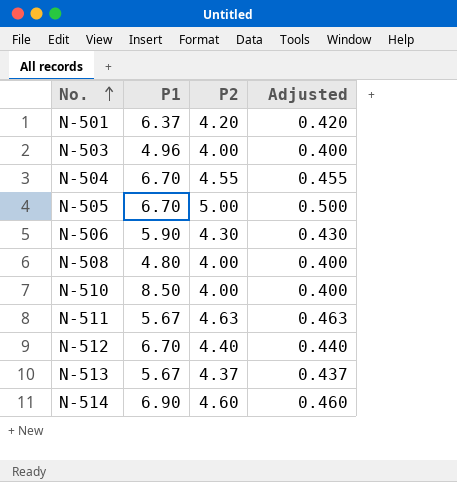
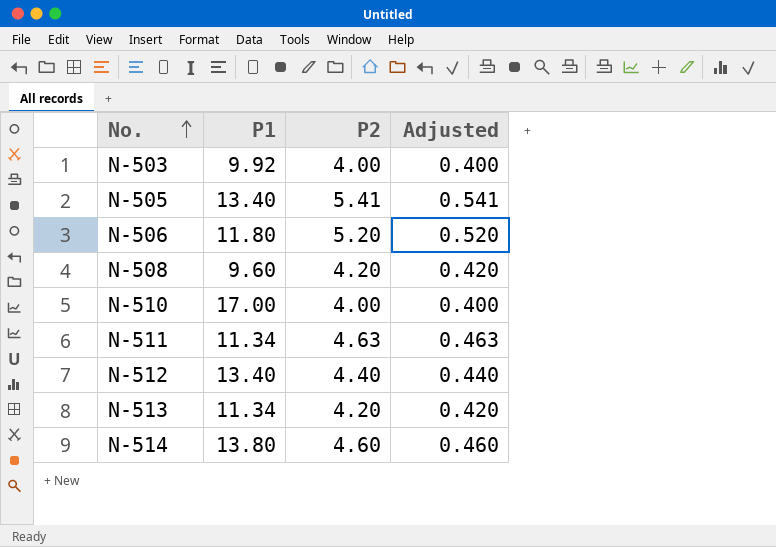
row N-501: 6.37 | 4.20 | 0.420 -> none
row N-504: 6.70 | 4.55 | 0.455 -> none
N-503 | P1: 4.96 -> 9.92
N-505 | P1: 6.70 -> 13.40
N-505 | P2: 5.00 -> 5.41
N-505 | Adjusted: 0.500 -> 0.541
N-506 | P1: 5.90 -> 11.80
N-506 | P2: 4.30 -> 5.20
N-506 | Adjusted: 0.430 -> 0.520
N-508 | P1: 4.80 -> 9.60
N-508 | P2: 4.00 -> 4.20
N-508 | Adjusted: 0.400 -> 0.420
N-510 | P1: 8.50 -> 17.00
N-511 | P1: 5.67 -> 11.34
N-512 | P1: 6.70 -> 13.40
N-513 | P1: 5.67 -> 11.34
N-513 | P2: 4.37 -> 4.20
N-513 | Adjusted: 0.437 -> 0.420
N-514 | P1: 6.90 -> 13.80

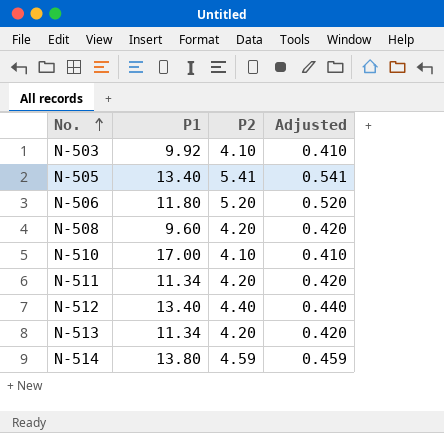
N-503 | P2: 4.00 -> 4.10
N-503 | Adjusted: 0.400 -> 0.410
N-510 | P2: 4.00 -> 4.10
N-510 | Adjusted: 0.400 -> 0.410
N-511 | P2: 4.63 -> 4.20
N-511 | Adjusted: 0.463 -> 0.420
N-514 | P2: 4.60 -> 4.59
N-514 | Adjusted: 0.460 -> 0.459

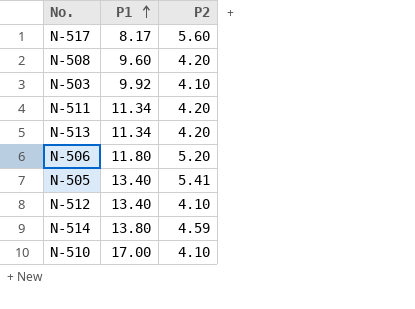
row order: No. ascending -> P1 ascending
column Adjusted | formula: [P2] * 0.1 -> none
row N-517: none -> 8.17 | 5.60
N-512 | P2: 4.40 -> 4.10

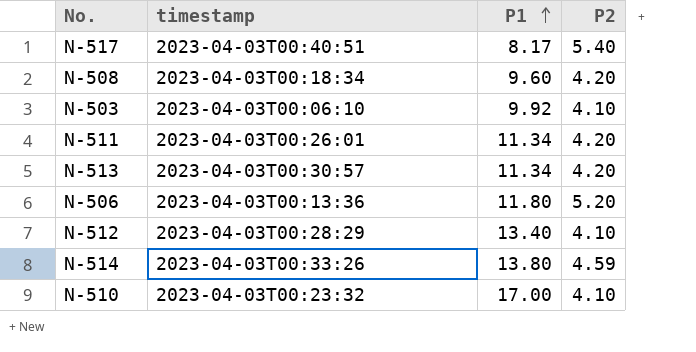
column timestamp | position: none -> 2
row N-505: 13.40 | 5.41 -> none
N-517 | P2: 5.60 -> 5.40

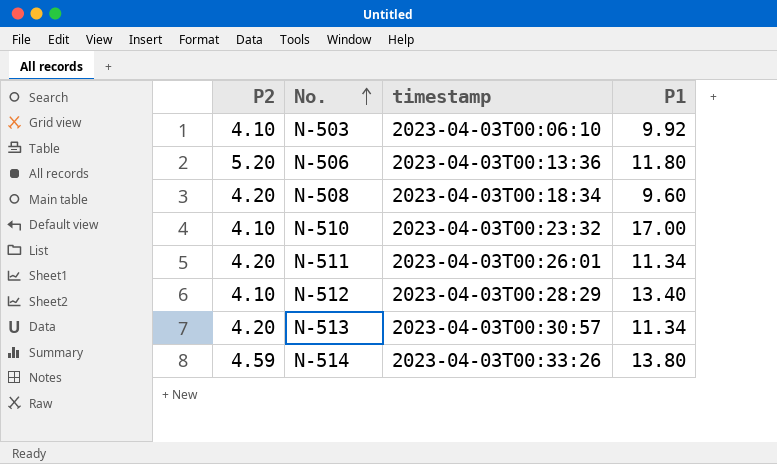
row order: P1 ascending -> No. ascending
column P2 | position: 4 -> 1
row N-517: 2023-04-03T00:40:51 | 8.17 | 5.40 -> none

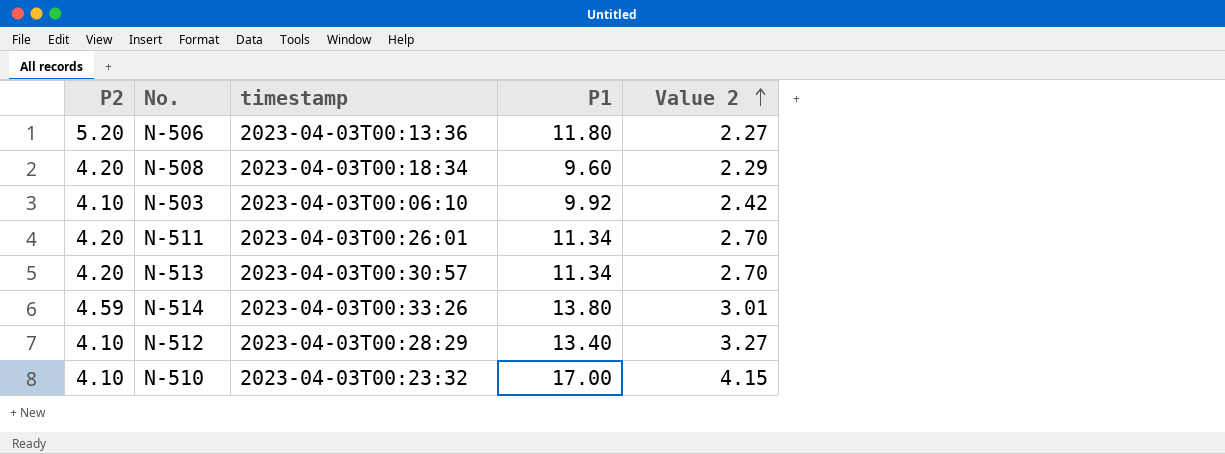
row order: No. ascending -> Value 2 ascending
column Value 2 | formula: none -> [P1] / [P2]

